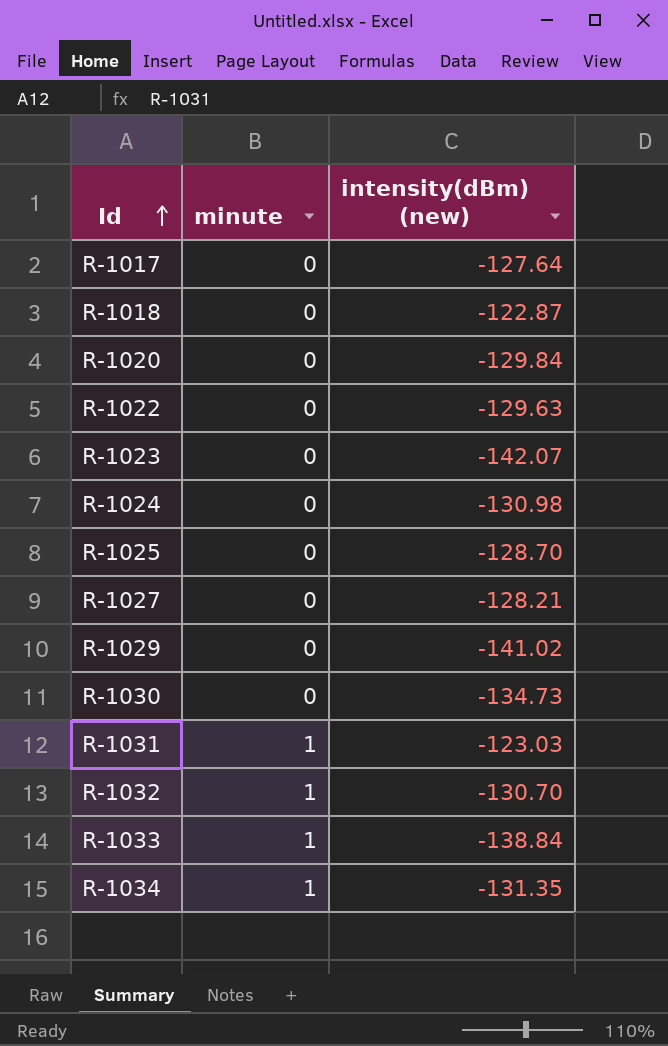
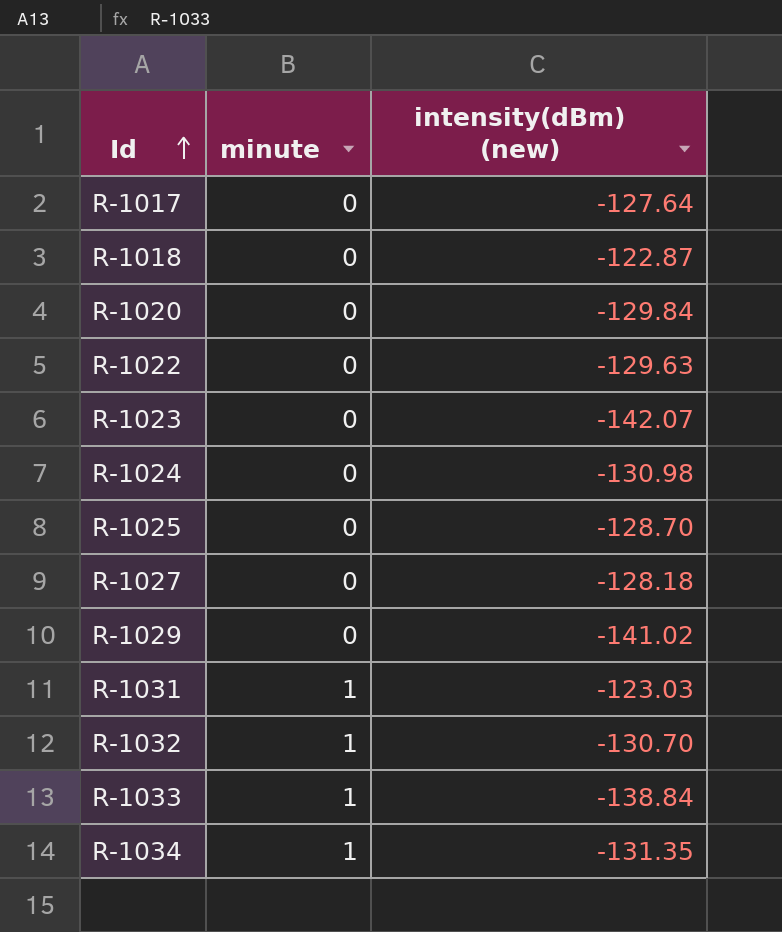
row R-1030: 0 | -134.73 -> none
R-1027 | intensity(dBm) (new): -128.21 -> -128.18

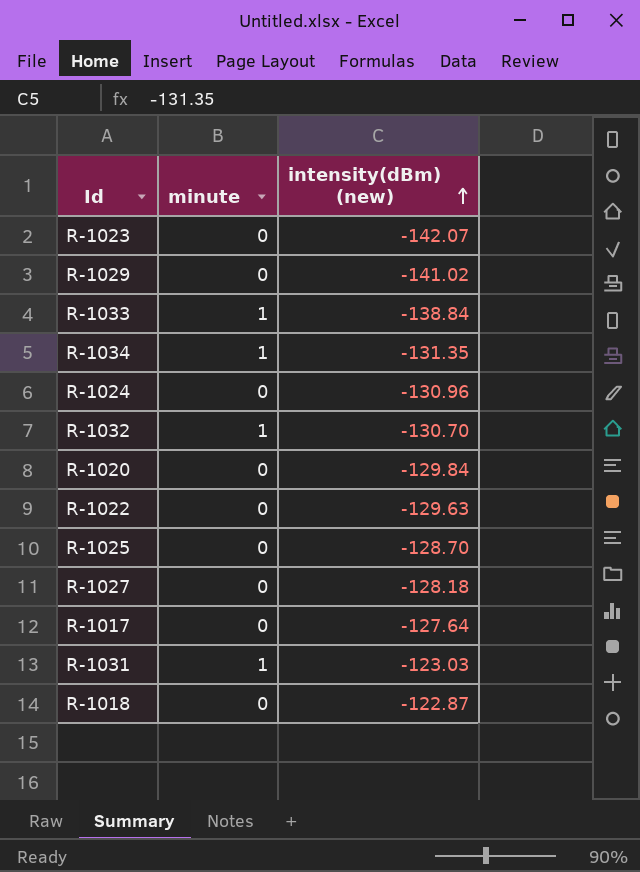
row order: Id ascending -> intensity(dBm) (new) ascending
R-1024 | intensity(dBm) (new): -130.98 -> -130.96

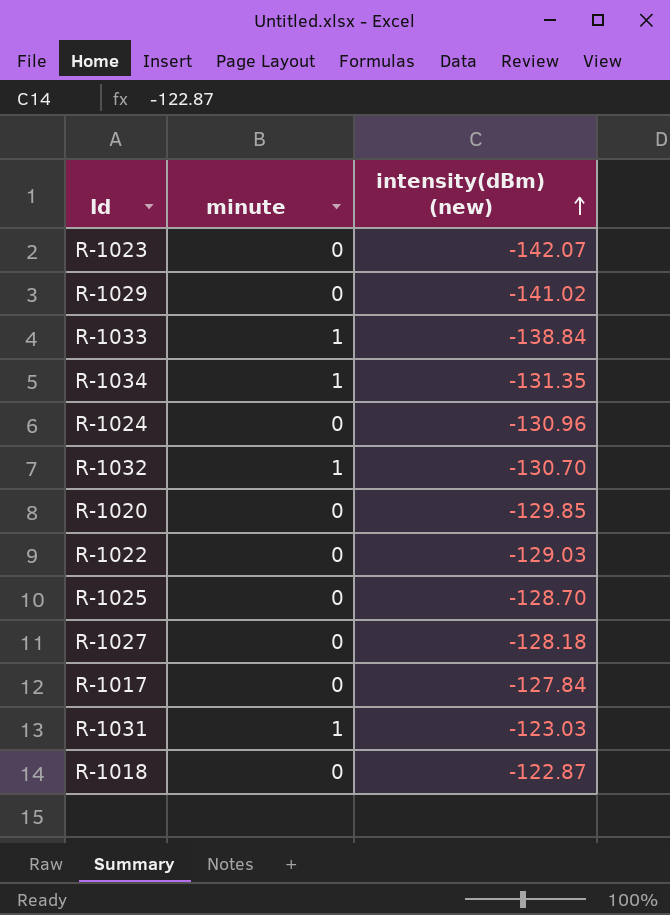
R-1020 | intensity(dBm) (new): -129.84 -> -129.85
R-1022 | intensity(dBm) (new): -129.63 -> -129.03
R-1017 | intensity(dBm) (new): -127.64 -> -127.84

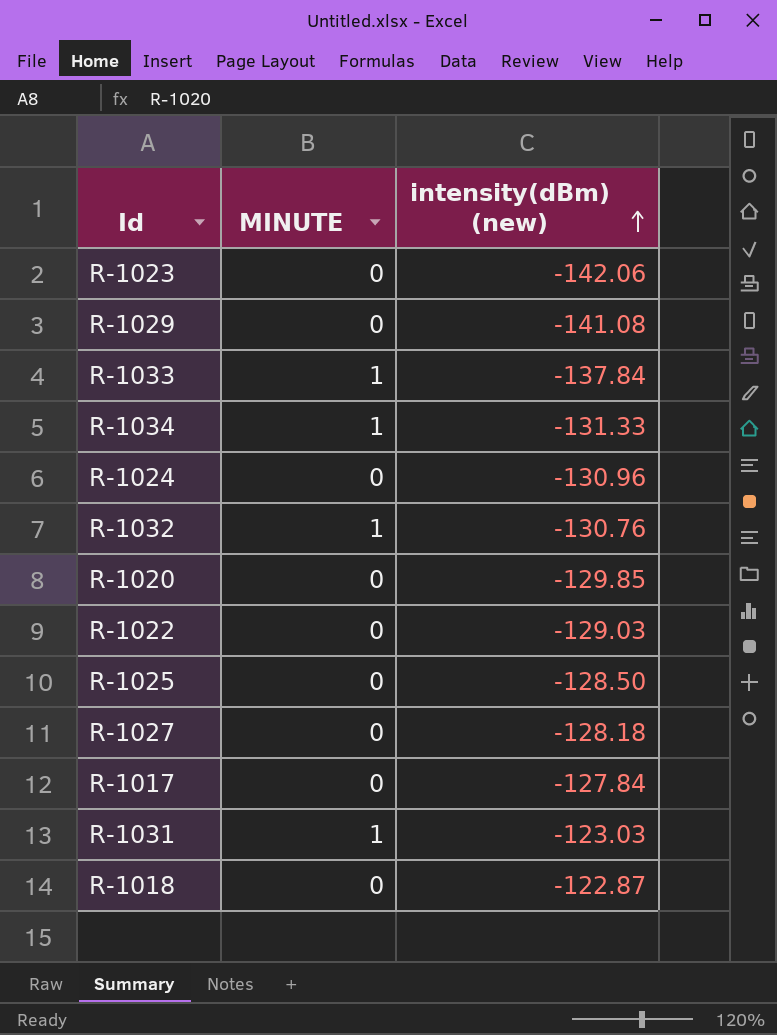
column name: minute -> MINUTE
R-1023 | intensity(dBm) (new): -142.07 -> -142.06
R-1029 | intensity(dBm) (new): -141.02 -> -141.08
R-1033 | intensity(dBm) (new): -138.84 -> -137.84
R-1034 | intensity(dBm) (new): -131.35 -> -131.33
R-1032 | intensity(dBm) (new): -130.70 -> -130.76
R-1025 | intensity(dBm) (new): -128.70 -> -128.50

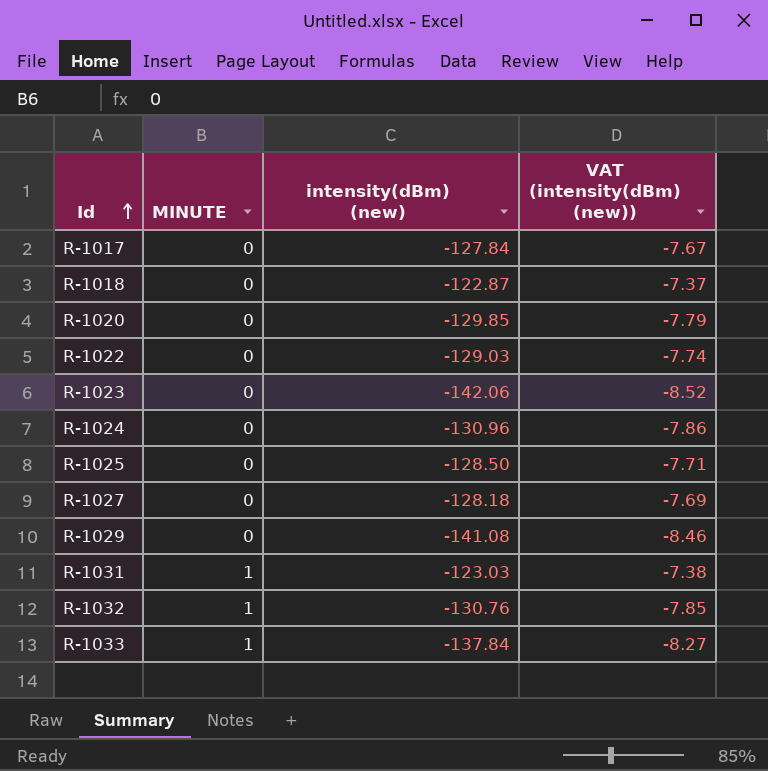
row order: intensity(dBm) (new) ascending -> Id ascending
column VAT (intensity(dBm) (new)) | formula: none -> [intensity(dBm) (new)] * 0.06
row R-1034: 1 | -131.33 -> none

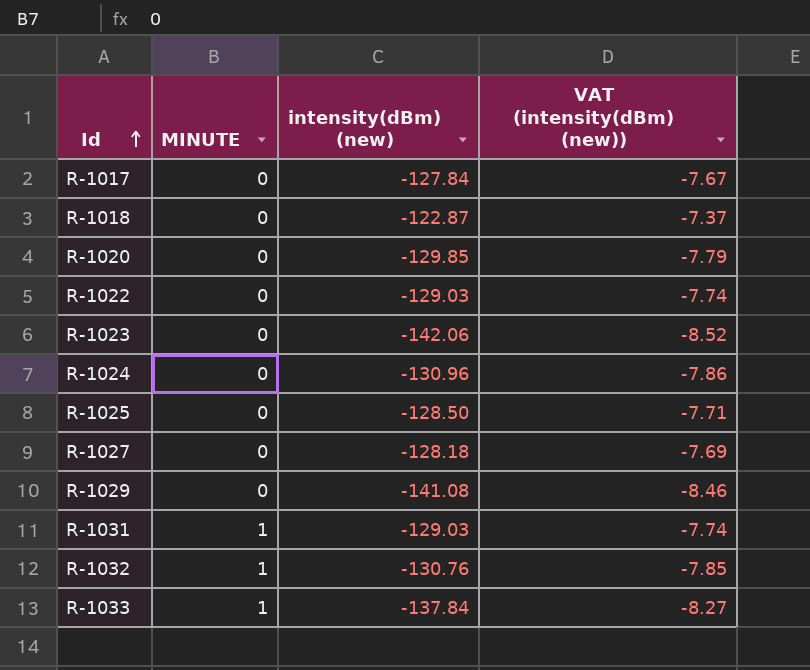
R-1031 | intensity(dBm) (new): -123.03 -> -129.03
R-1031 | VAT (intensity(dBm) (new)): -7.38 -> -7.74

